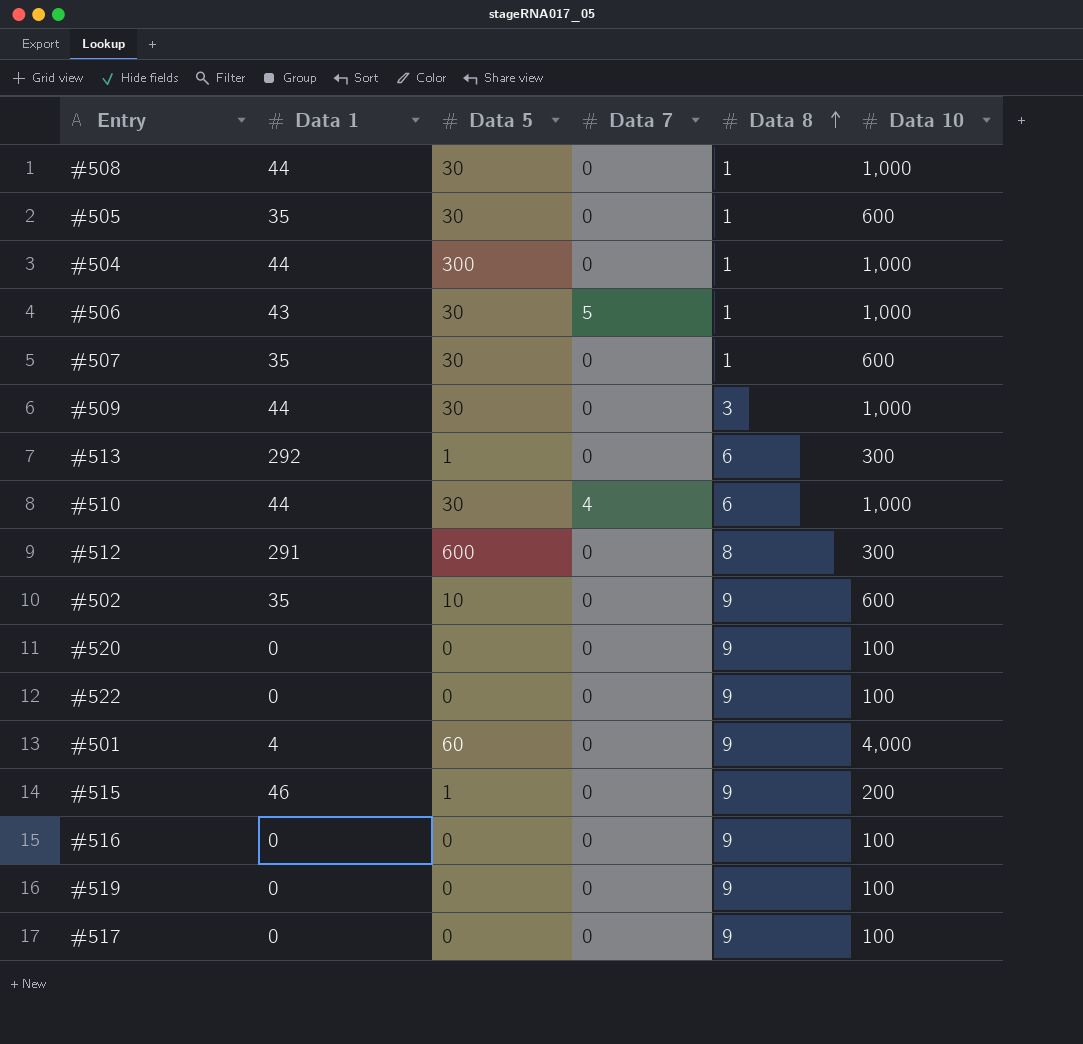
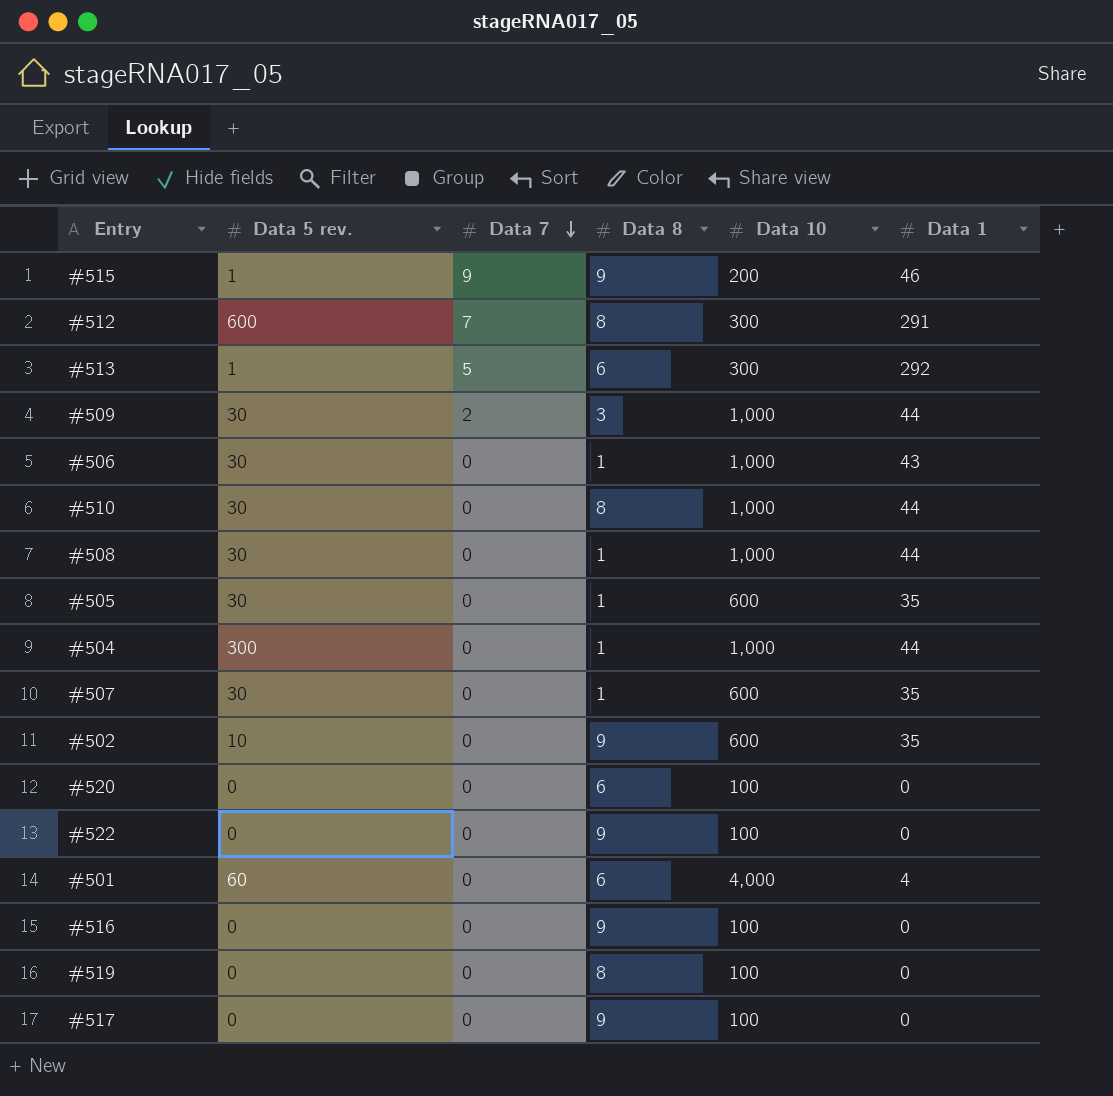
row order: Data 8 ascending -> Data 7 descending
column name: Data 5 -> Data 5 rev.
column Data 1 | position: 2 -> 6
#515 | Data 7: 0 -> 9
#512 | Data 7: 0 -> 7
#513 | Data 7: 0 -> 5
#509 | Data 7: 0 -> 2
#506 | Data 7: 5 -> 0
#510 | Data 7: 4 -> 0
#510 | Data 8: 6 -> 8
#520 | Data 8: 9 -> 6
#501 | Data 8: 9 -> 6
#519 | Data 8: 9 -> 8

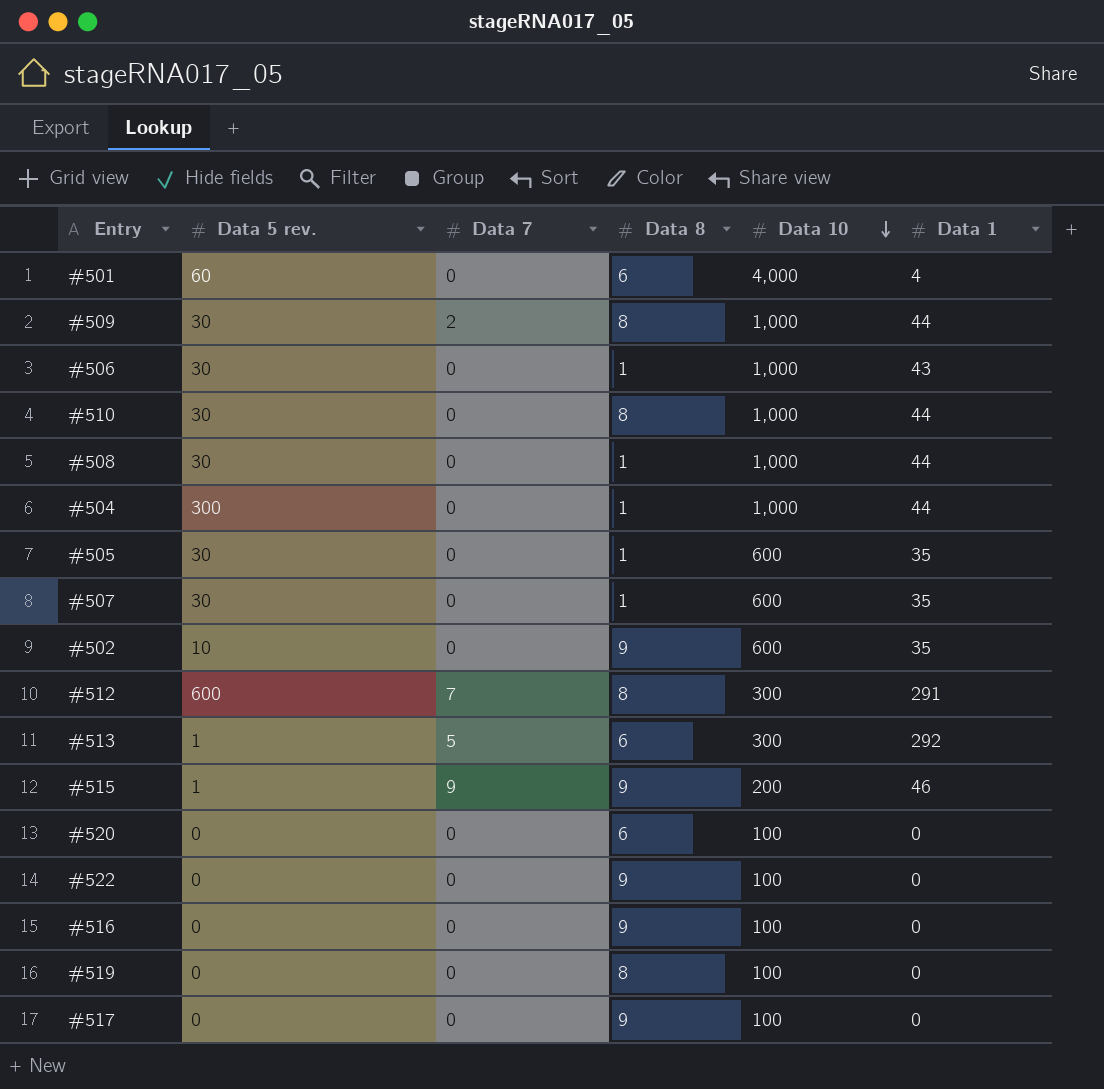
row order: Data 7 descending -> Data 10 descending
#509 | Data 8: 3 -> 8

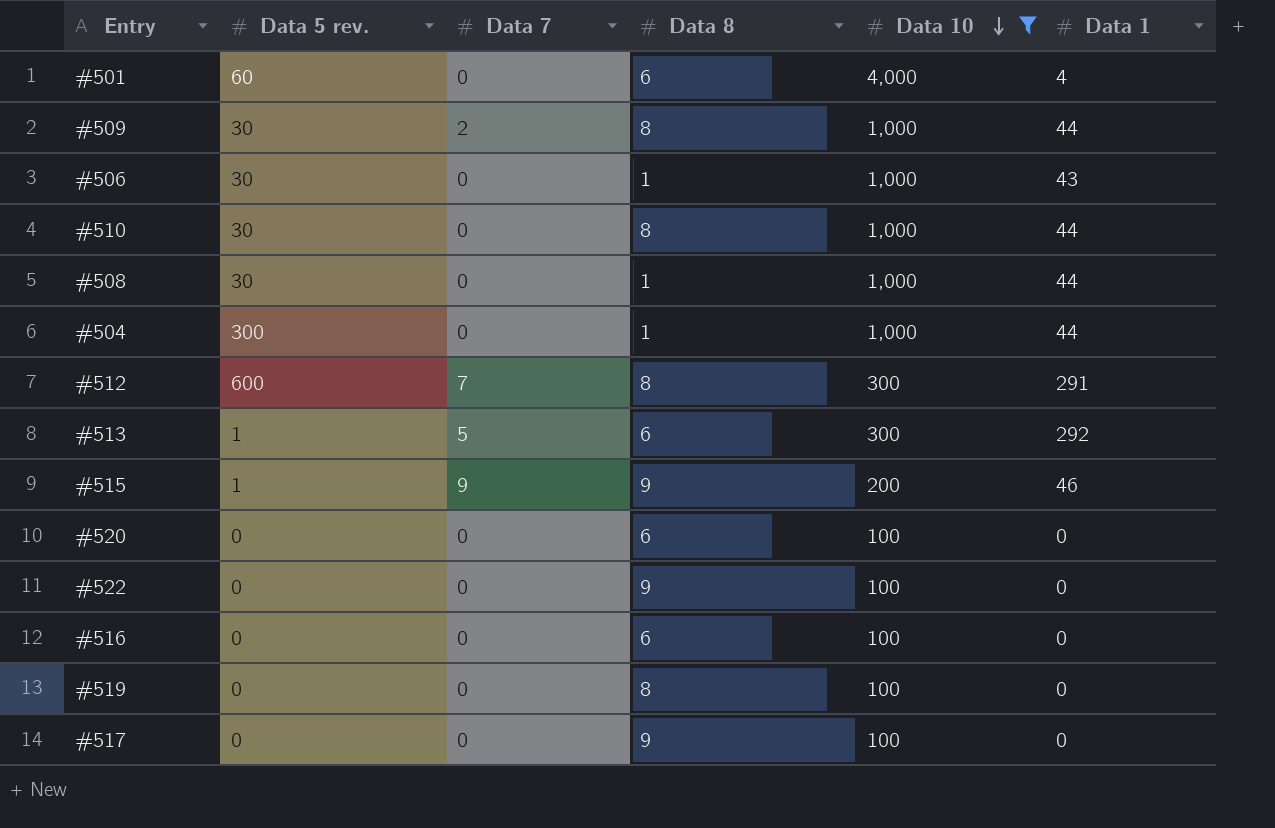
filter: none -> Data 10 != 600
#516 | Data 8: 9 -> 6

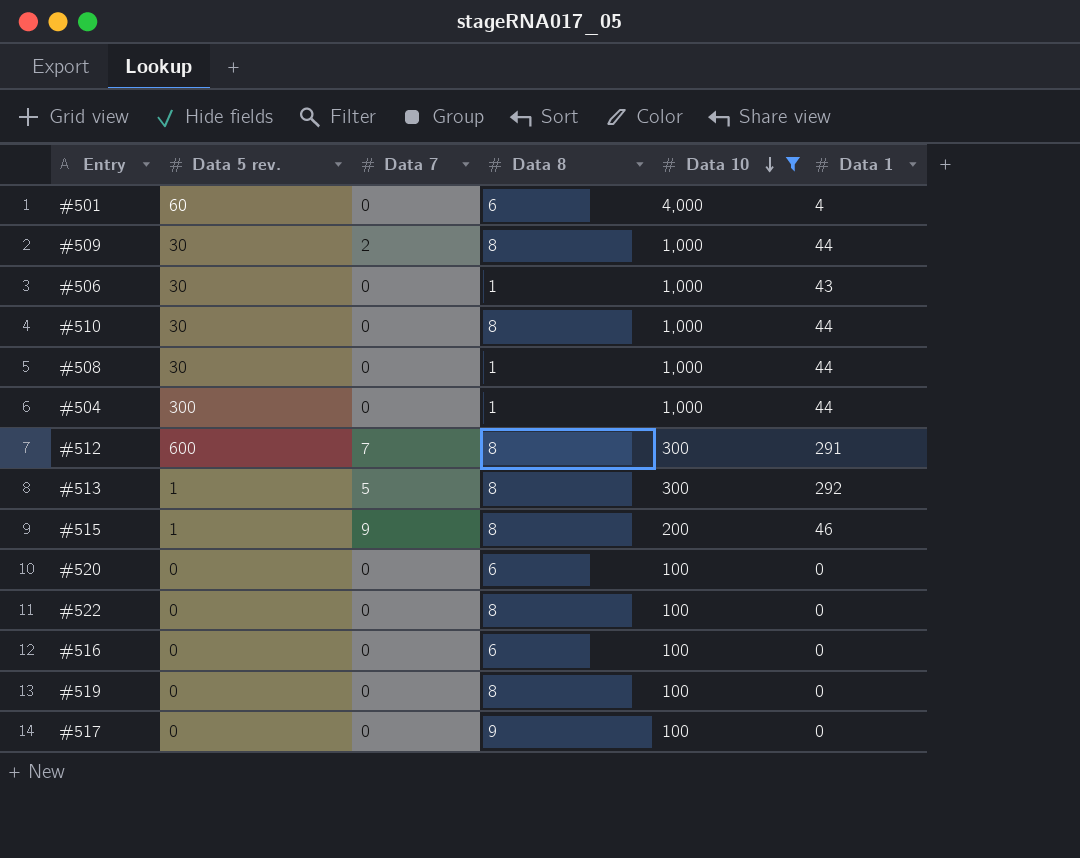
#513 | Data 8: 6 -> 8
#515 | Data 8: 9 -> 8
#522 | Data 8: 9 -> 8

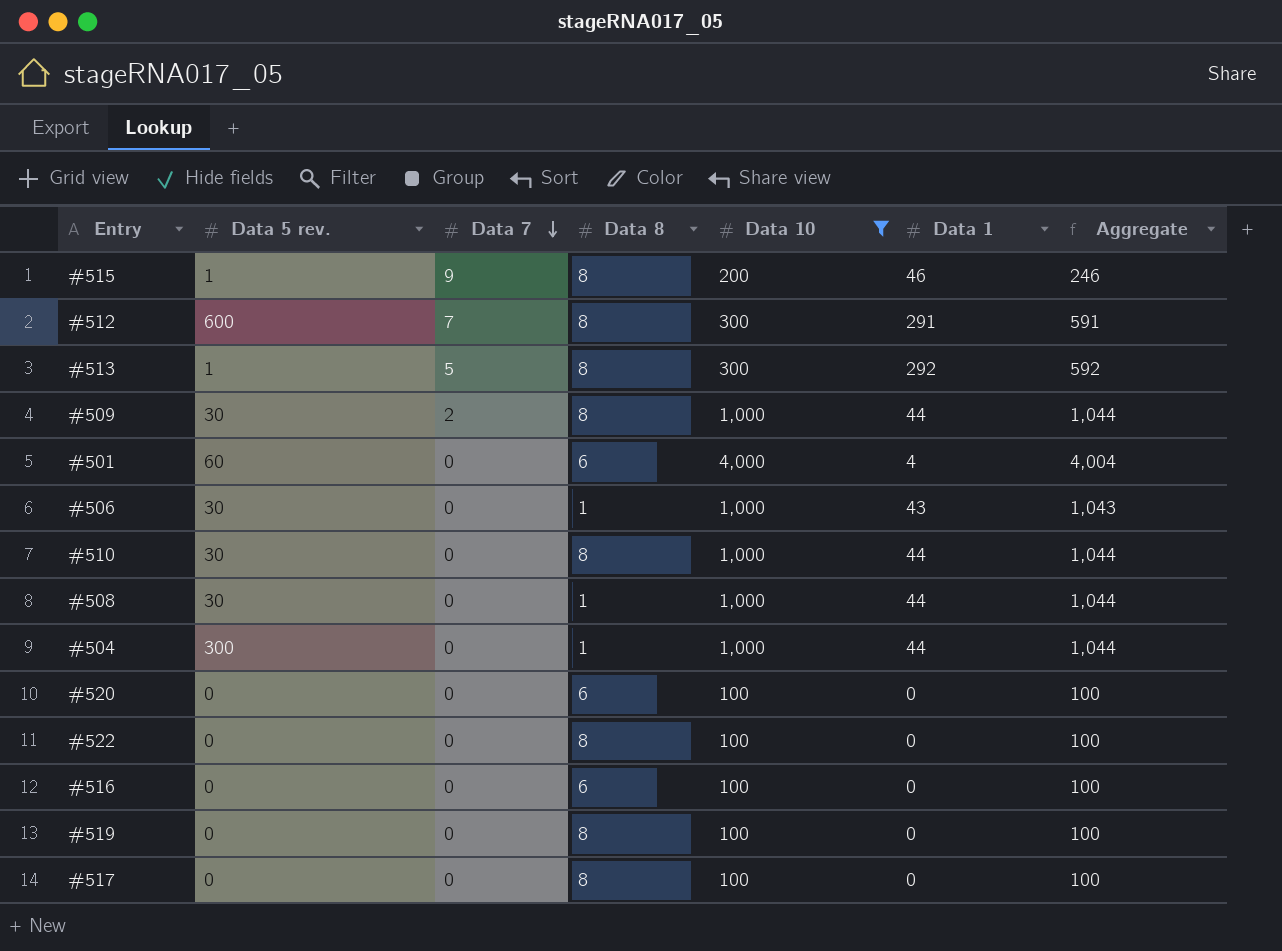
row order: Data 10 descending -> Data 7 descending
column Aggregate | formula: none -> [Data 10] + [Data 1]
#517 | Data 8: 9 -> 8

